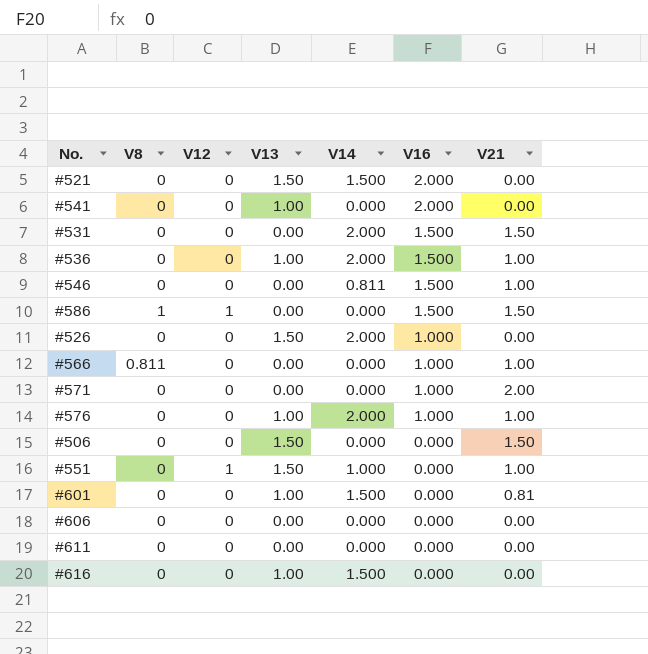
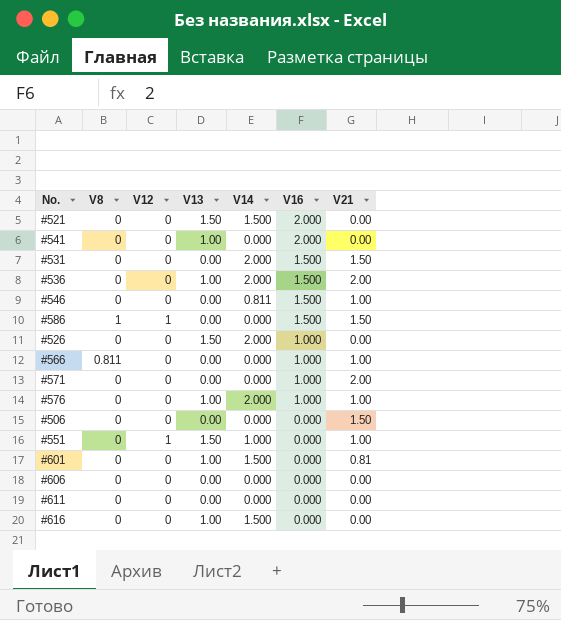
#536 | V21: 1.00 -> 2.00
#506 | V13: 1.50 -> 0.00

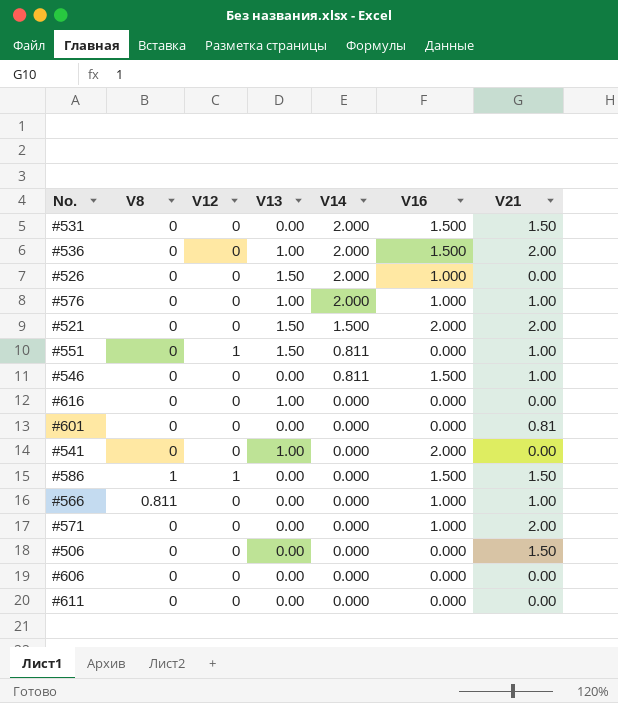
row order: V16 descending -> V14 descending
#521 | V21: 0.00 -> 2.00
#551 | V14: 1.000 -> 0.811
#616 | V14: 1.500 -> 0.000
#601 | V13: 1.00 -> 0.00
#601 | V14: 1.500 -> 0.000

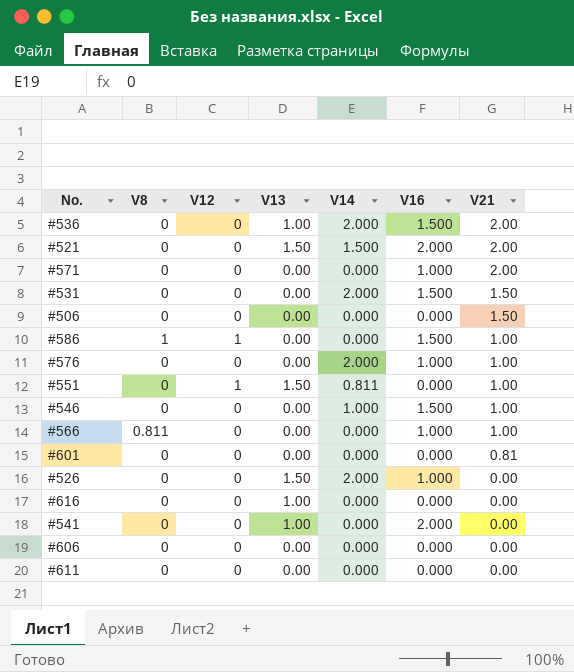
row order: V14 descending -> V21 descending
#586 | V21: 1.50 -> 1.00
#576 | V13: 1.00 -> 0.00
#546 | V14: 0.811 -> 1.000

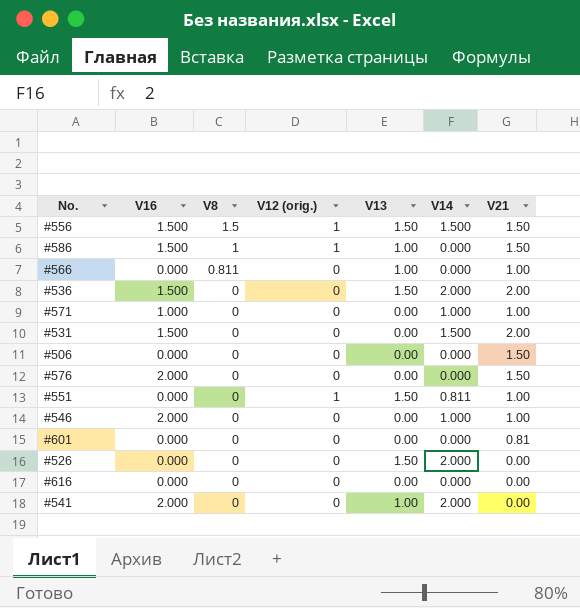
row order: V21 descending -> V8 descending
column V16 | position: 6 -> 2
column name: V12 -> V12 (orig.)
row #521: 0 | 0 | 1.50 | 1.500 | 2.000 | 2.00 -> none
row #606: 0 | 0 | 0.00 | 0.000 | 0.000 | 0.00 -> none
row #611: 0 | 0 | 0.00 | 0.000 | 0.000 | 0.00 -> none
row #556: none -> 1.500 | 1.5 | 1 | 1.50 | 1.500 | 1.50
#586 | V13: 0.00 -> 1.00
#586 | V21: 1.00 -> 1.50
#566 | V16: 1.000 -> 0.000
#566 | V13: 0.00 -> 1.00
#536 | V13: 1.00 -> 1.50
#571 | V14: 0.000 -> 1.000
#571 | V21: 2.00 -> 1.00
#531 | V14: 2.000 -> 1.500
#531 | V21: 1.50 -> 2.00
#576 | V16: 1.000 -> 2.000
#576 | V14: 2.000 -> 0.000
#576 | V21: 1.00 -> 1.50
#546 | V16: 1.500 -> 2.000
#526 | V16: 1.000 -> 0.000
#616 | V13: 1.00 -> 0.00
#541 | V14: 0.000 -> 2.000

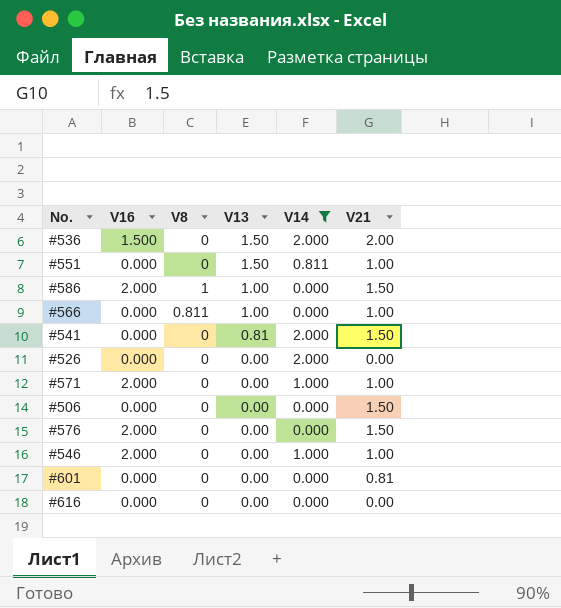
filter: none -> V14 != 1.500
row order: V8 descending -> V13 descending
column V12 (orig.) | position: 4 -> none
#586 | V16: 1.500 -> 2.000
#541 | V16: 2.000 -> 0.000
#541 | V13: 1.00 -> 0.81
#541 | V21: 0.00 -> 1.50
#526 | V13: 1.50 -> 0.00
#571 | V16: 1.000 -> 2.000

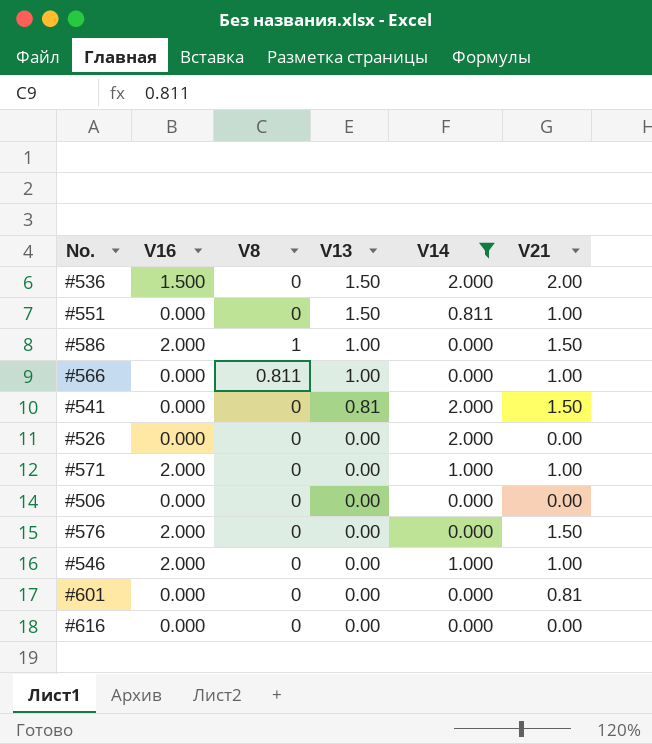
#506 | V21: 1.50 -> 0.00

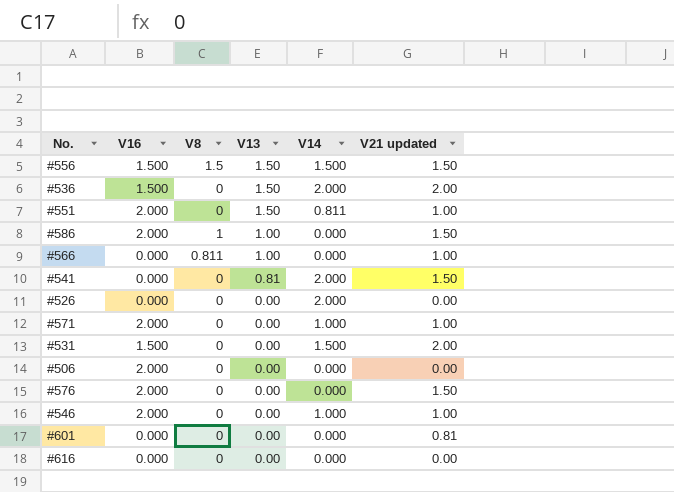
filter: V14 != 1.500 -> none
column name: V21 -> V21 updated
#551 | V16: 0.000 -> 2.000
#506 | V16: 0.000 -> 2.000

